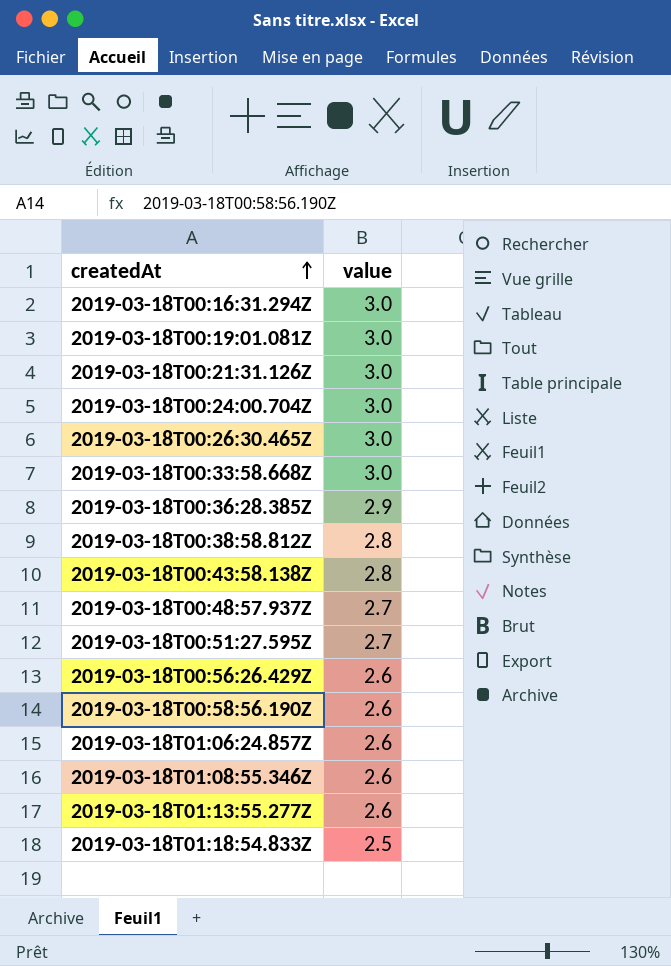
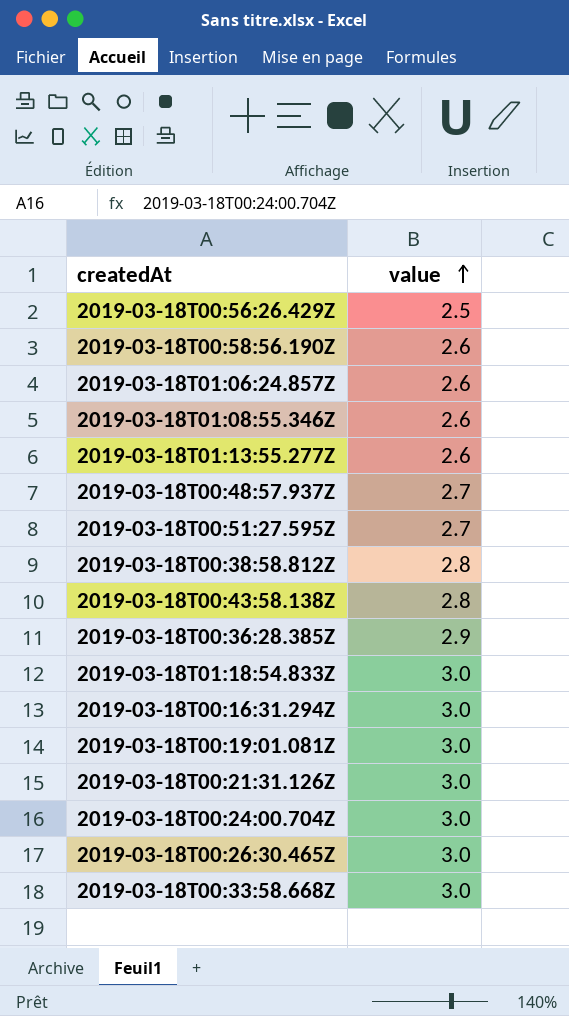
row order: createdAt ascending -> value ascending
2019-03-18T00:56:26.429Z | value: 2.6 -> 2.5
2019-03-18T01:18:54.833Z | value: 2.5 -> 3.0

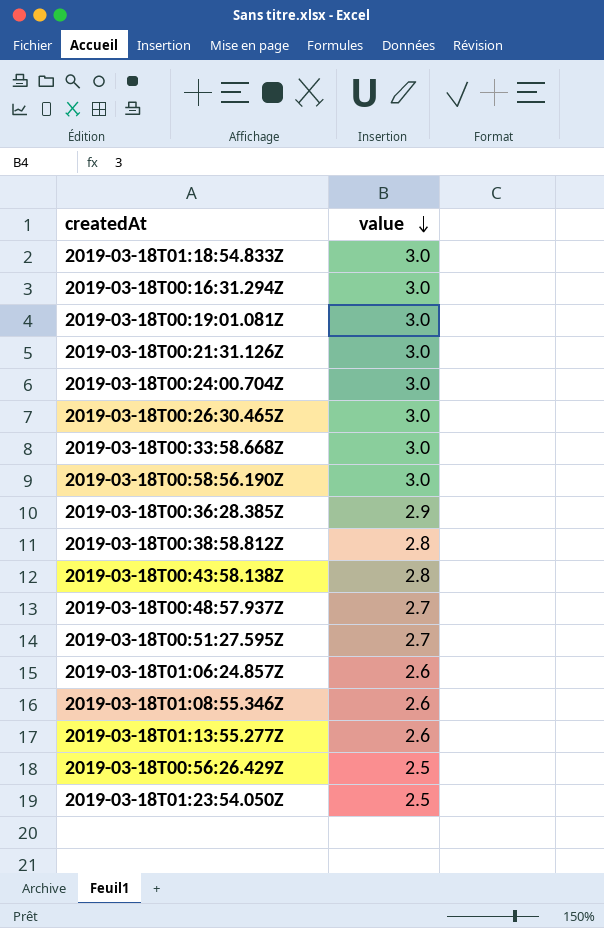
row order: value ascending -> value descending
2019-03-18T00:58:56.190Z | value: 2.6 -> 3.0
row 2019-03-18T01:23:54.050Z: none -> 2.5

